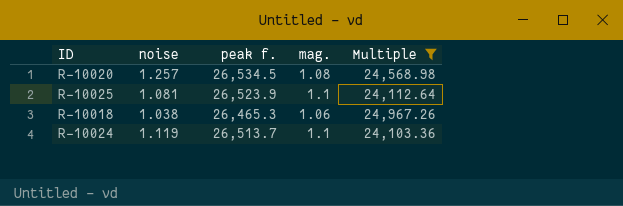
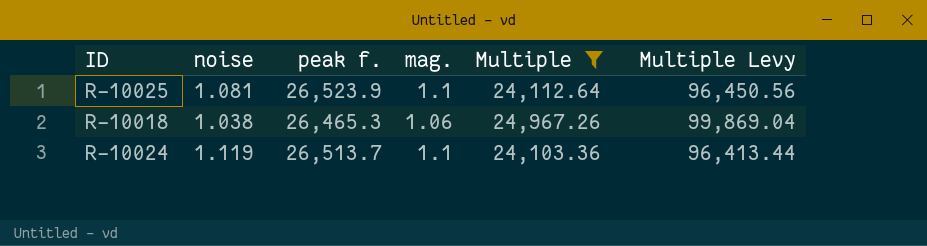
column Multiple Levy | formula: none -> [Multiple] * 4
row R-10020: 1.257 | 26,534.5 | 1.08 | 24,568.98 -> none

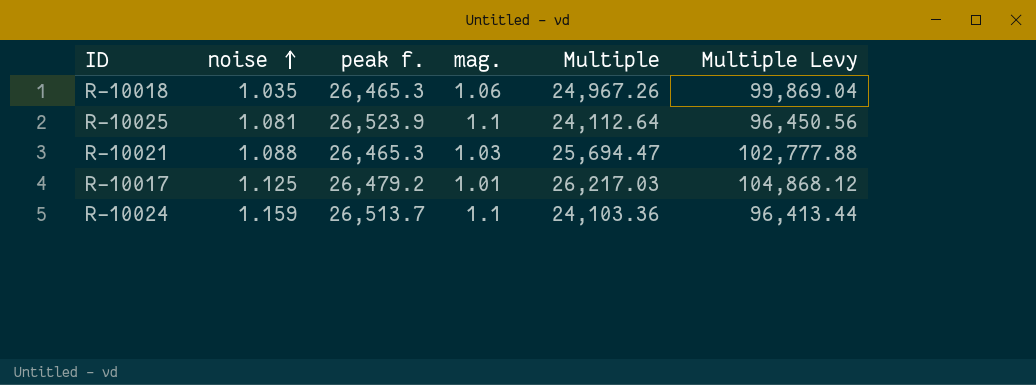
filter: Multiple <= 24,967.26 -> none
row order: none -> noise ascending
R-10018 | noise: 1.038 -> 1.035
R-10024 | noise: 1.119 -> 1.159

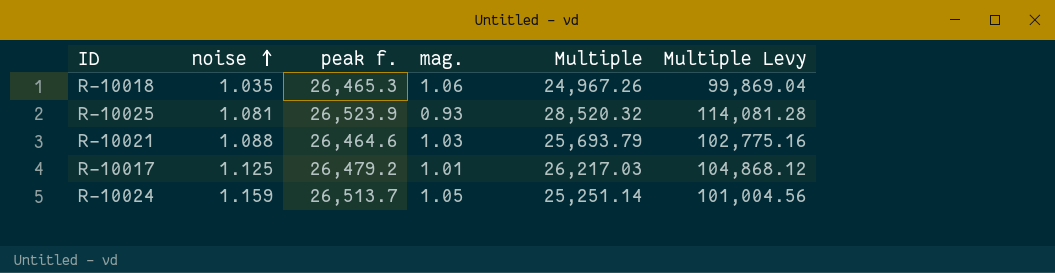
R-10025 | mag.: 1.1 -> 0.93
R-10025 | Multiple: 24,112.64 -> 28,520.32
R-10025 | Multiple Levy: 96,450.56 -> 114,081.28
R-10021 | peak f.: 26,465.3 -> 26,464.6
R-10021 | Multiple: 25,694.47 -> 25,693.79
R-10021 | Multiple Levy: 102,777.88 -> 102,775.16
R-10024 | mag.: 1.1 -> 1.05
R-10024 | Multiple: 24,103.36 -> 25,251.14
R-10024 | Multiple Levy: 96,413.44 -> 101,004.56

